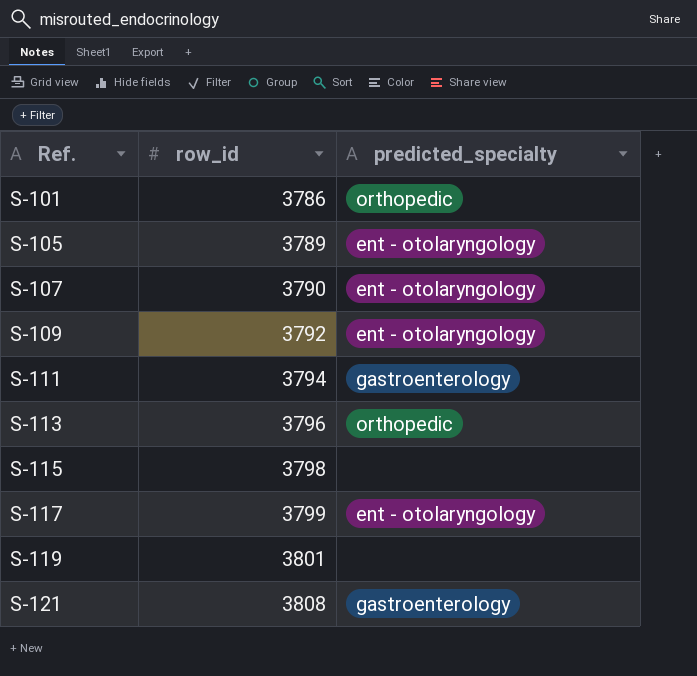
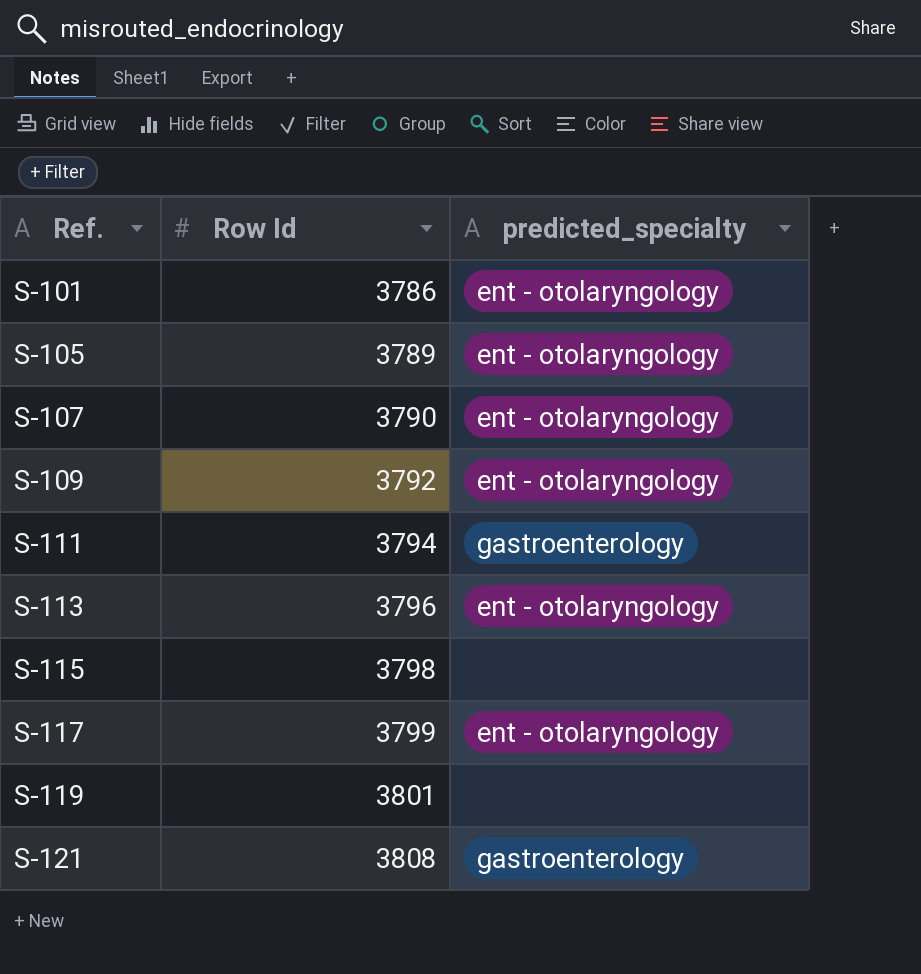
column name: row_id -> Row Id
S-101 | predicted_specialty: orthopedic -> ent - otolaryngology
S-113 | predicted_specialty: orthopedic -> ent - otolaryngology

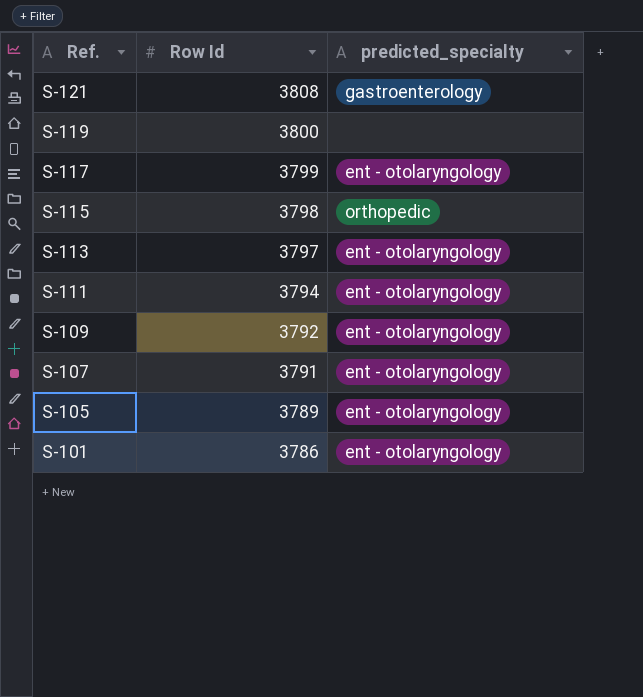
row order: Ref. ascending -> Ref. descending
S-119 | Row Id: 3801 -> 3800
S-115 | predicted_specialty: none -> orthopedic
S-113 | Row Id: 3796 -> 3797
S-111 | predicted_specialty: gastroenterology -> ent - otolaryngology
S-107 | Row Id: 3790 -> 3791

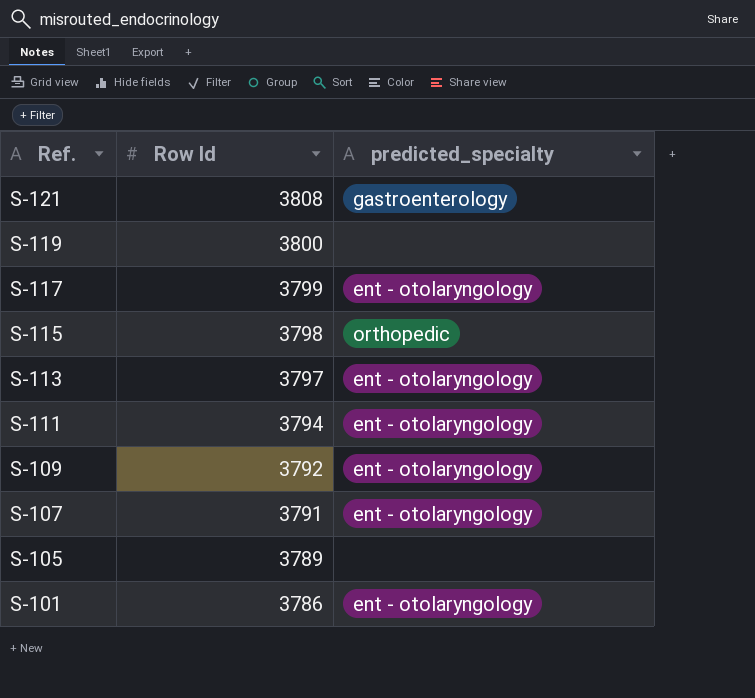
S-105 | predicted_specialty: ent - otolaryngology -> none

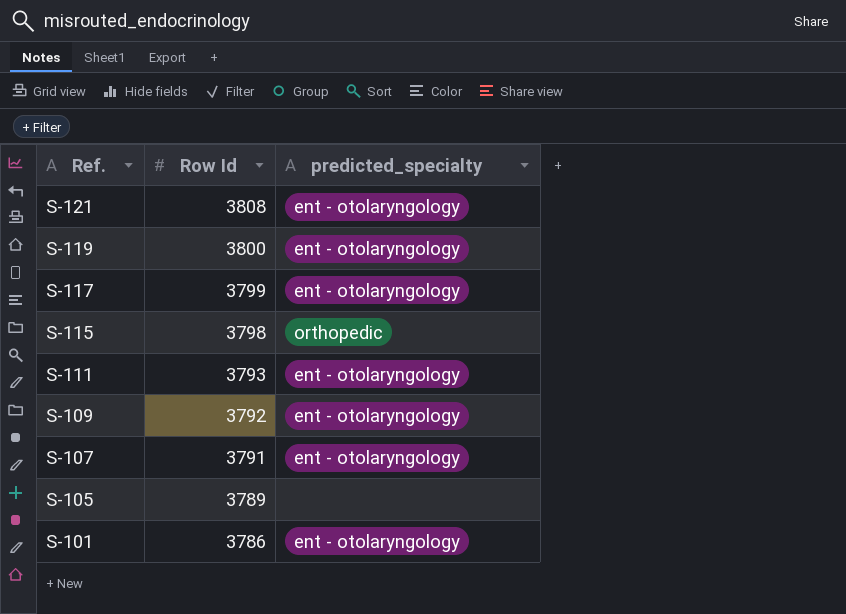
row S-113: 3797 | ent - otolaryngology -> none
S-121 | predicted_specialty: gastroenterology -> ent - otolaryngology
S-119 | predicted_specialty: none -> ent - otolaryngology
S-111 | Row Id: 3794 -> 3793

